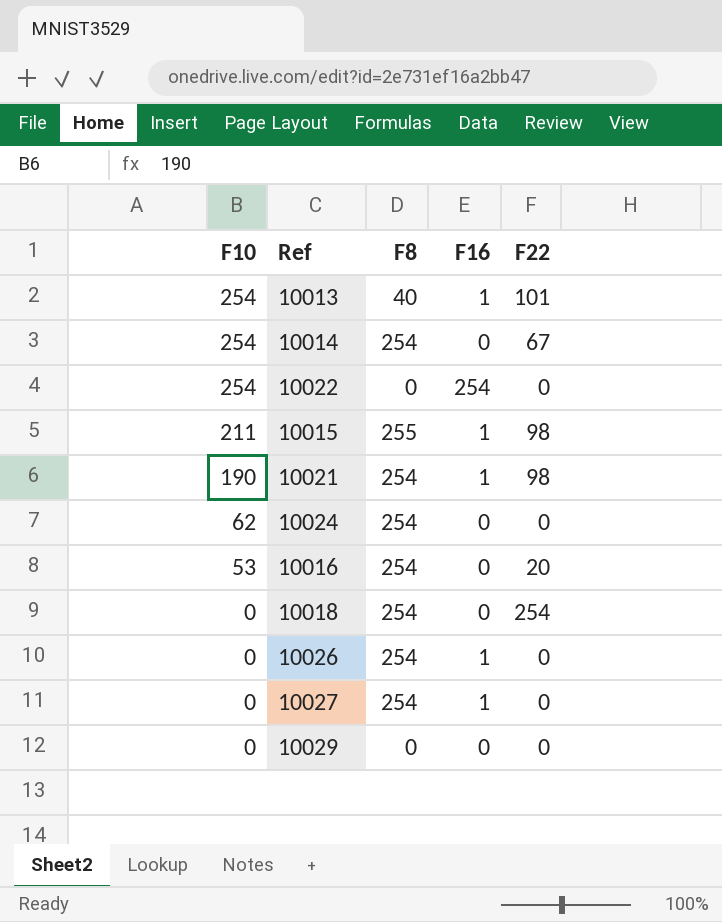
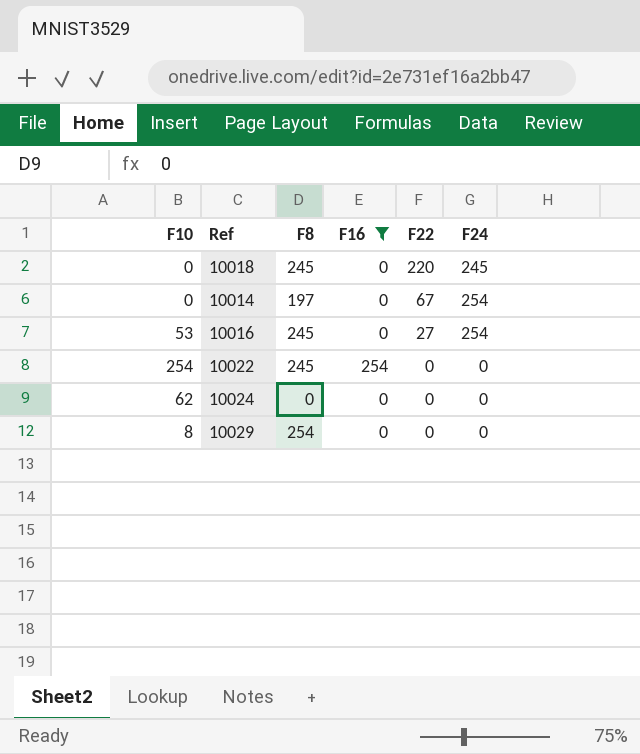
filter: none -> F16 != 1
row order: F10 descending -> F22 descending
column F24 | position: none -> 6
10018 | F8: 254 -> 245
10018 | F22: 254 -> 220
10014 | F10: 254 -> 0
10014 | F8: 254 -> 197
10016 | F8: 254 -> 245
10016 | F22: 20 -> 27
10022 | F8: 0 -> 245
10024 | F8: 254 -> 0
10029 | F10: 0 -> 8
10029 | F8: 0 -> 254

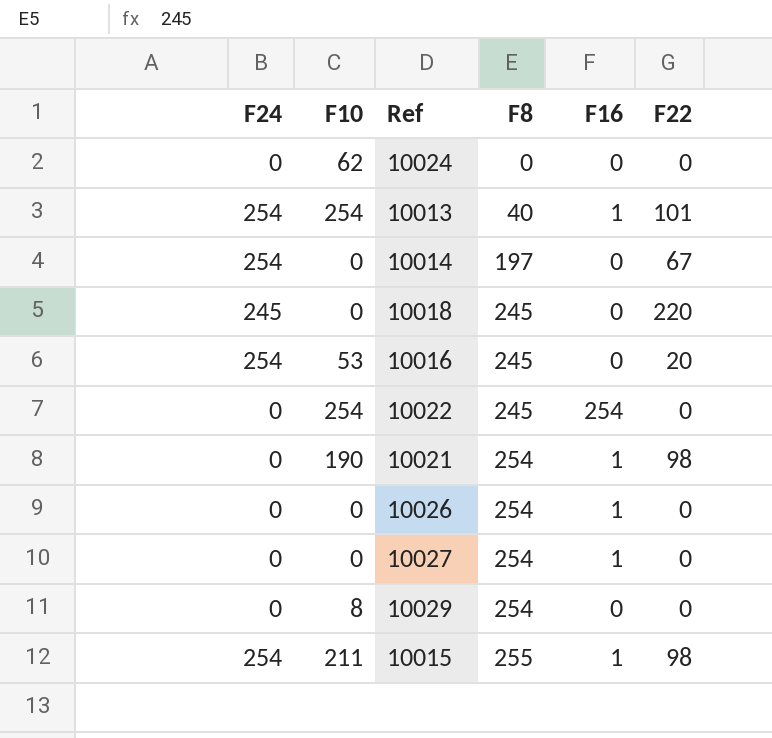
filter: F16 != 1 -> none
row order: F22 descending -> F8 ascending
column F24 | position: 6 -> 1
10016 | F22: 27 -> 20

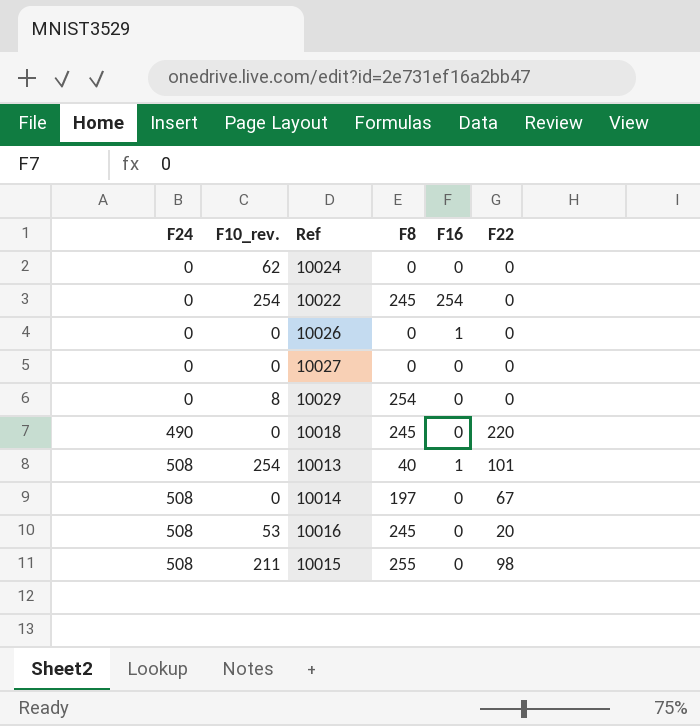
row order: F8 ascending -> F24 ascending
column name: F10 -> F10_rev.
row 10021: 0 | 190 | 254 | 1 | 98 -> none
10026 | F8: 254 -> 0
10027 | F8: 254 -> 0
10027 | F16: 1 -> 0
10018 | F24: 245 -> 490
10013 | F24: 254 -> 508
10014 | F24: 254 -> 508
10016 | F24: 254 -> 508
10015 | F24: 254 -> 508
10015 | F16: 1 -> 0

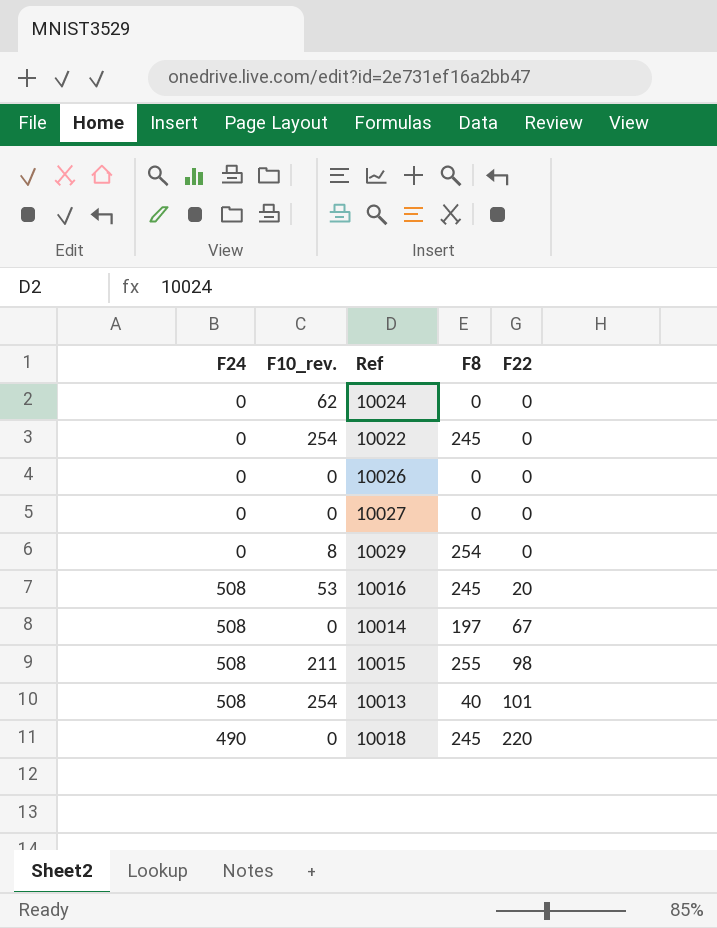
row order: F24 ascending -> F22 ascending
column F16 | position: 5 -> none

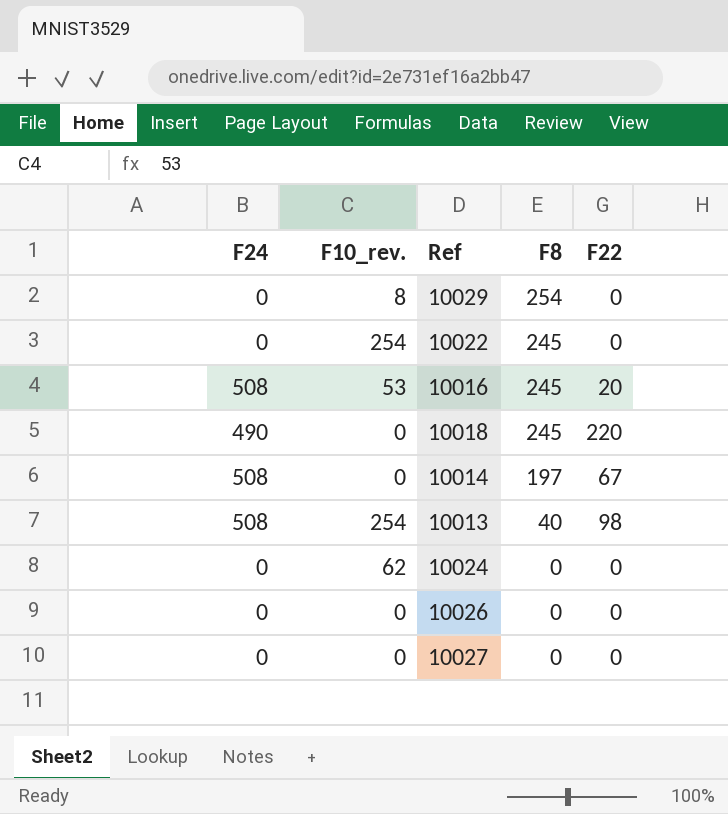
row order: F22 ascending -> F8 descending
row 10015: 508 | 211 | 255 | 98 -> none
10013 | F22: 101 -> 98

